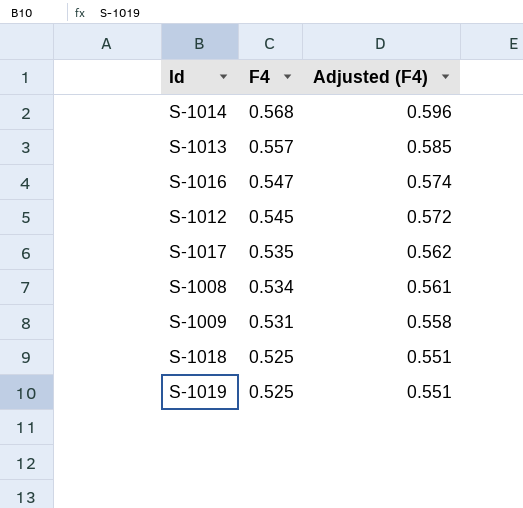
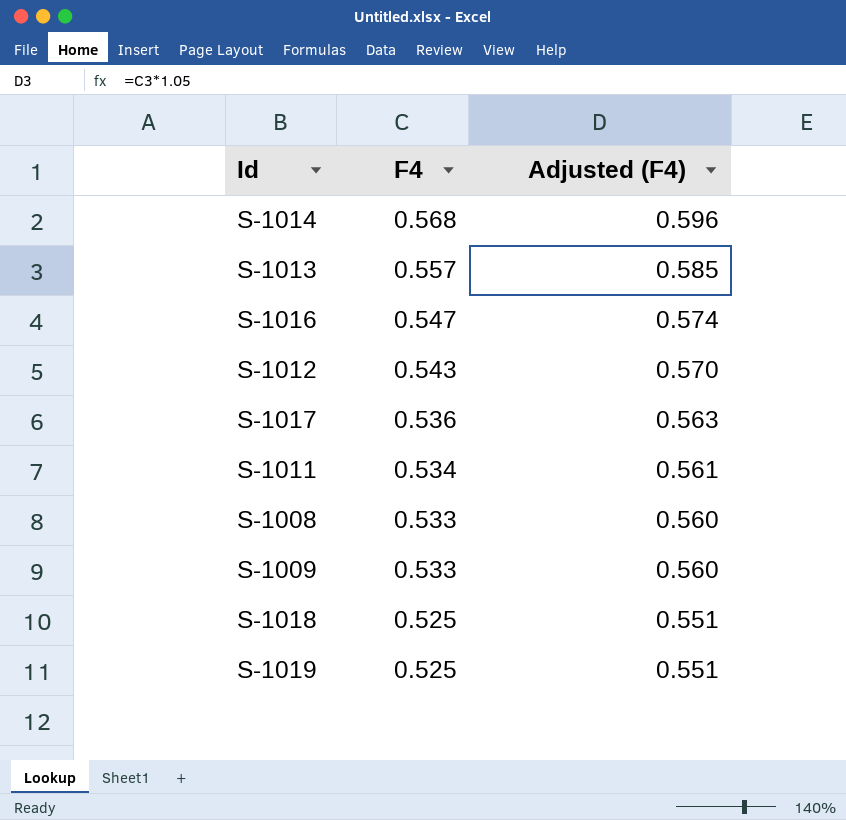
S-1012 | F4: 0.545 -> 0.543
S-1012 | Adjusted (F4): 0.572 -> 0.570
S-1017 | F4: 0.535 -> 0.536
S-1017 | Adjusted (F4): 0.562 -> 0.563
row S-1011: none -> 0.534 | 0.561
S-1008 | F4: 0.534 -> 0.533
S-1008 | Adjusted (F4): 0.561 -> 0.560
S-1009 | F4: 0.531 -> 0.533
S-1009 | Adjusted (F4): 0.558 -> 0.560

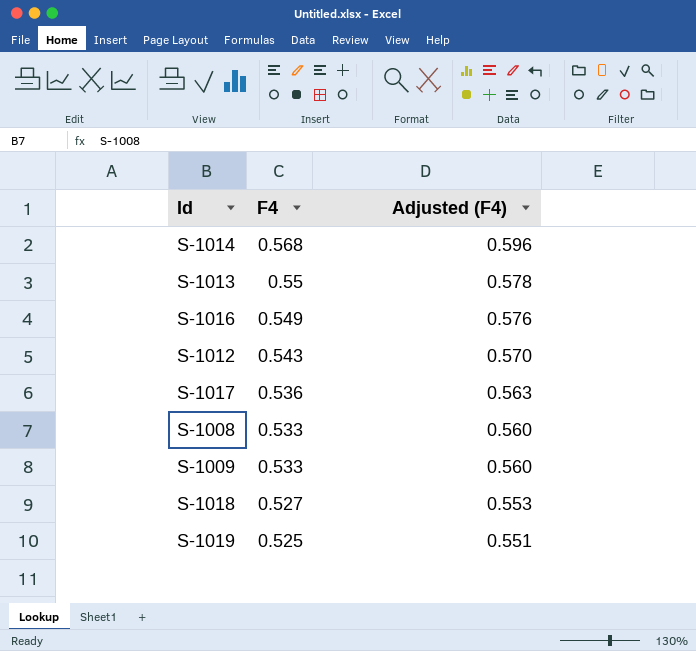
row S-1011: 0.534 | 0.561 -> none
S-1013 | F4: 0.557 -> 0.55
S-1013 | Adjusted (F4): 0.585 -> 0.578
S-1016 | F4: 0.547 -> 0.549
S-1016 | Adjusted (F4): 0.574 -> 0.576
S-1018 | F4: 0.525 -> 0.527
S-1018 | Adjusted (F4): 0.551 -> 0.553

